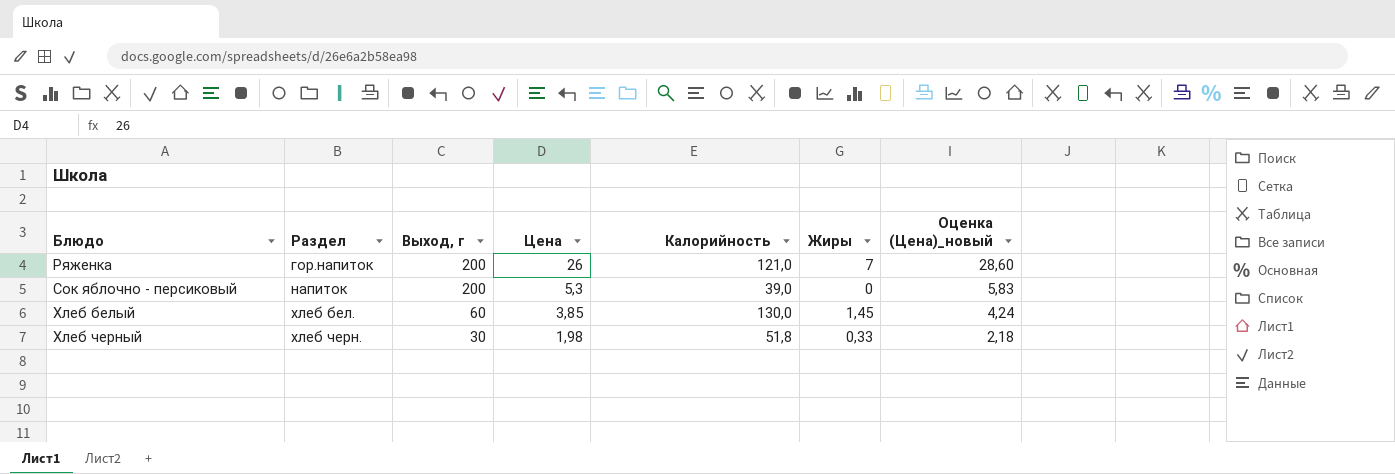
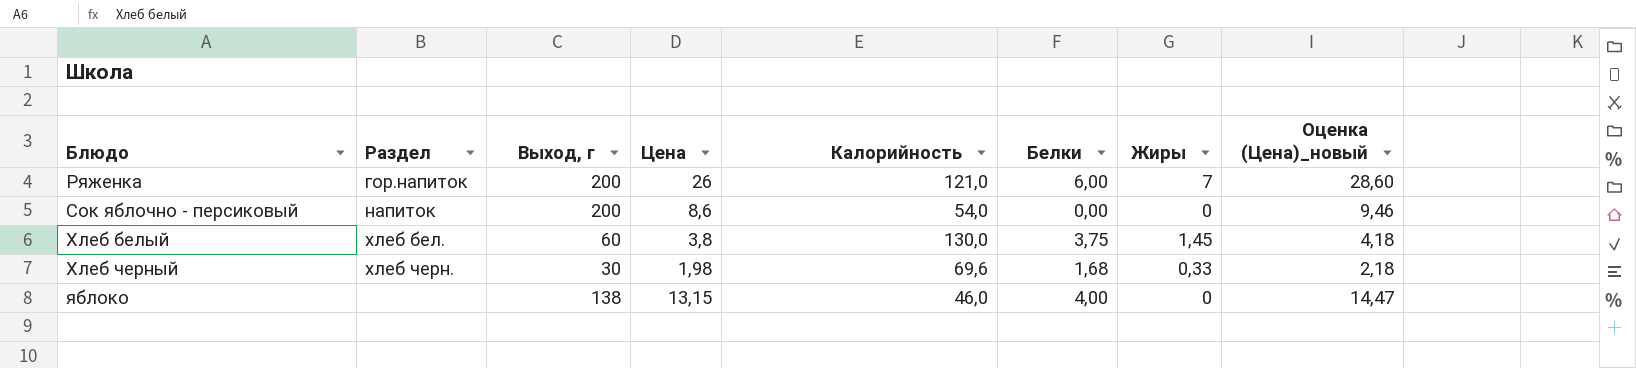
column Белки | position: none -> 6
Сок яблочно - персиковый | Цена: 5,3 -> 8,6
Сок яблочно - персиковый | Калорийность: 39,0 -> 54,0
Сок яблочно - персиковый | Оценка (Цена)_новый: 5,83 -> 9,46
Хлеб белый | Цена: 3,85 -> 3,8
Хлеб белый | Оценка (Цена)_новый: 4,24 -> 4,18
Хлеб черный | Калорийность: 51,8 -> 69,6
row яблоко: none -> none | 138 | 13,15 | 46,0 | 4,00 | 0 | 14,47

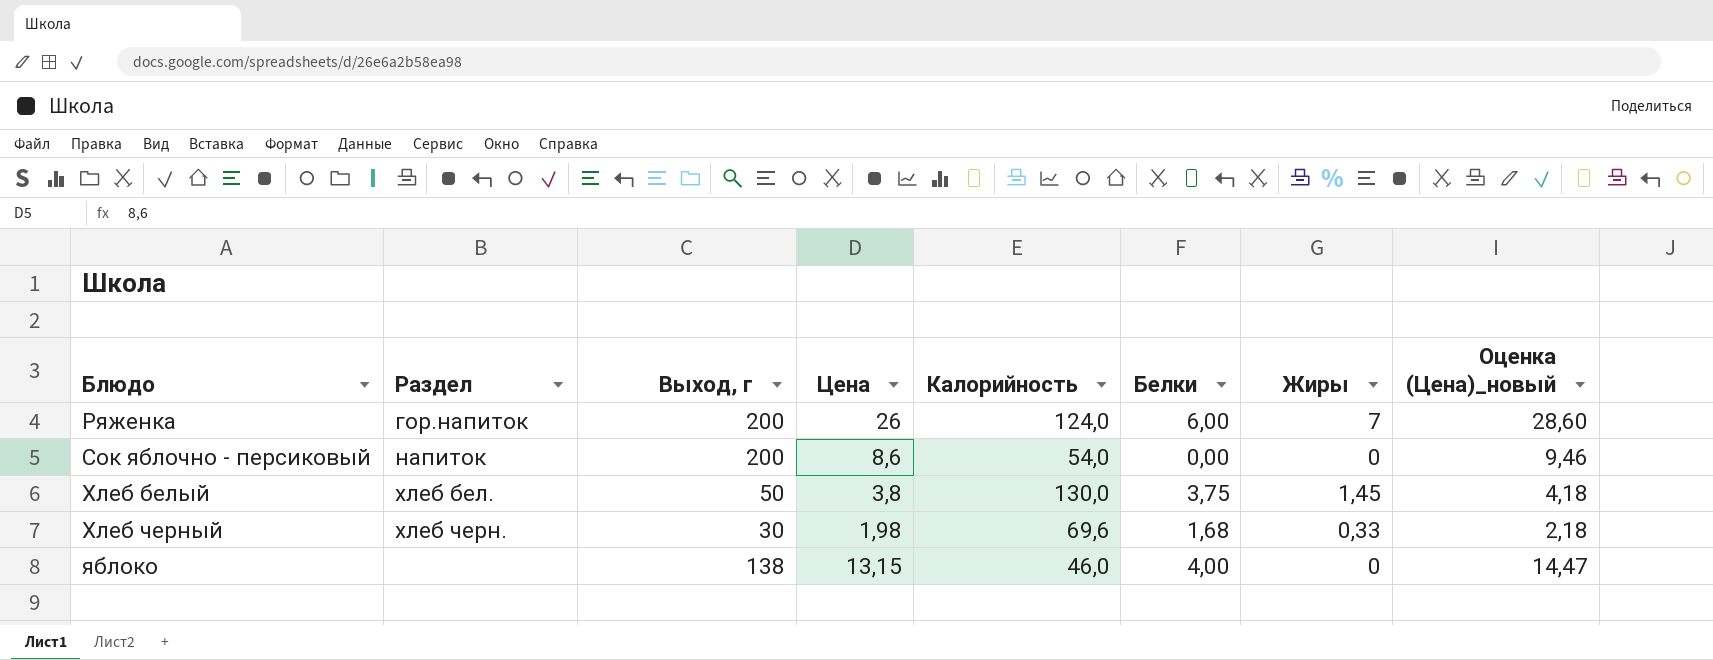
Ряженка | Калорийность: 121,0 -> 124,0
Хлеб белый | Выход, г: 60 -> 50

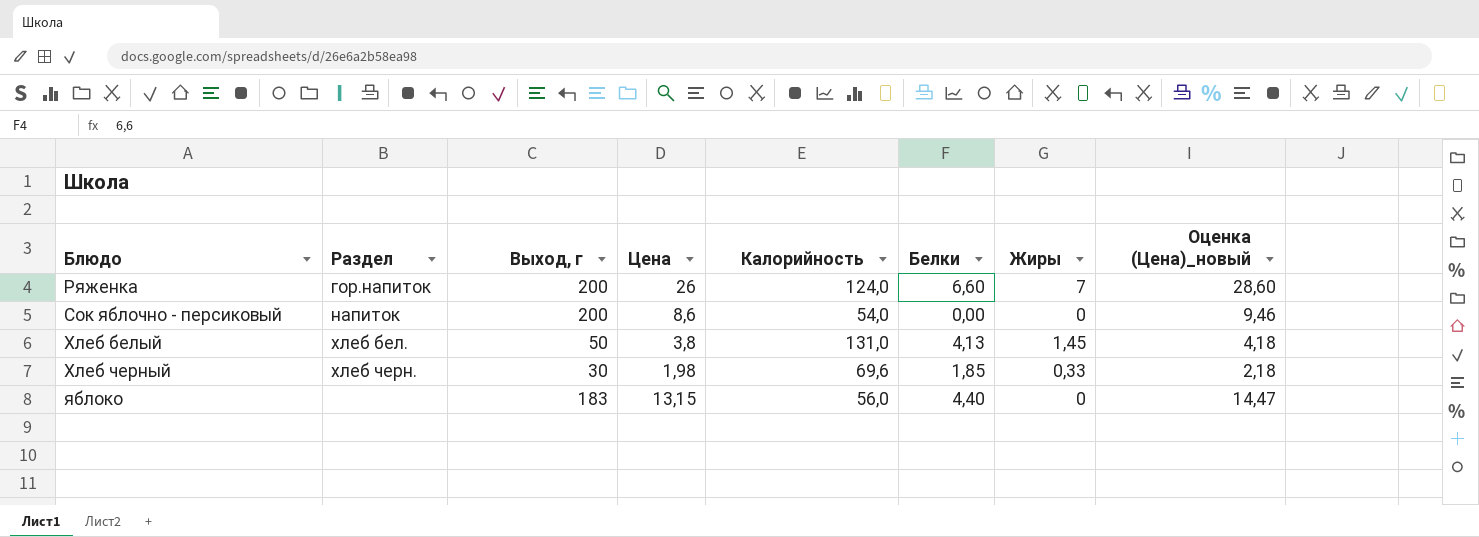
Ряженка | Белки: 6,00 -> 6,60
Хлеб белый | Калорийность: 130,0 -> 131,0
Хлеб белый | Белки: 3,75 -> 4,13
Хлеб черный | Белки: 1,68 -> 1,85
яблоко | Выход, г: 138 -> 183
яблоко | Калорийность: 46,0 -> 56,0
яблоко | Белки: 4,00 -> 4,40

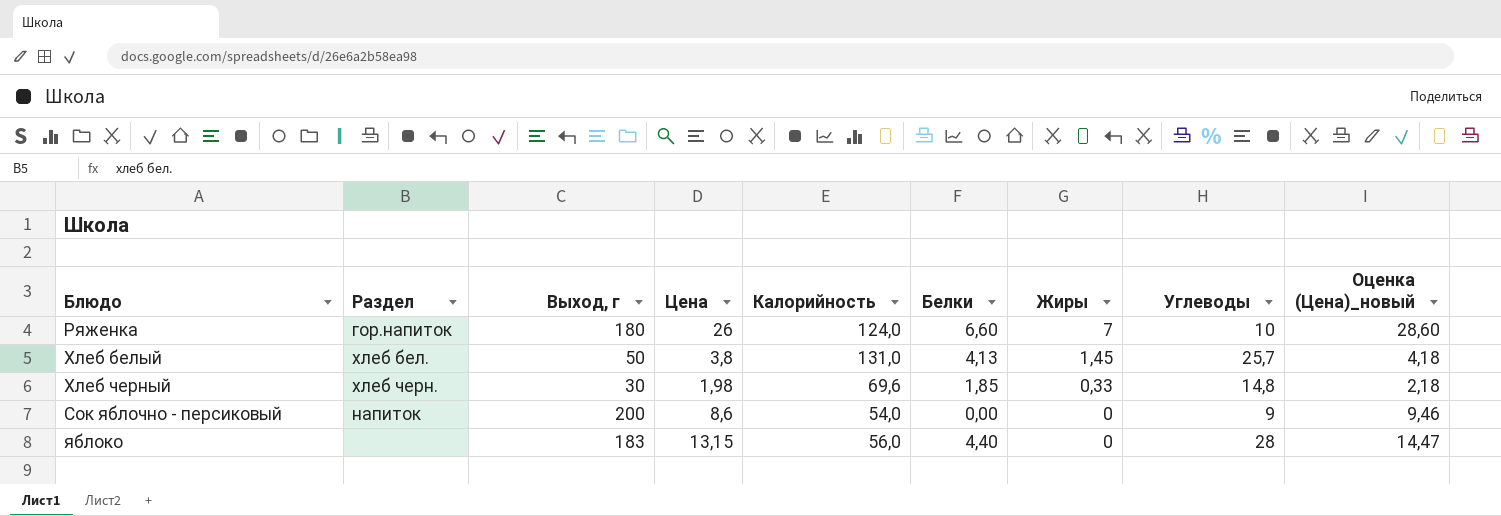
row order: Блюдо ascending -> Жиры descending
column Углеводы | position: none -> 8
Ряженка | Выход, г: 200 -> 180

